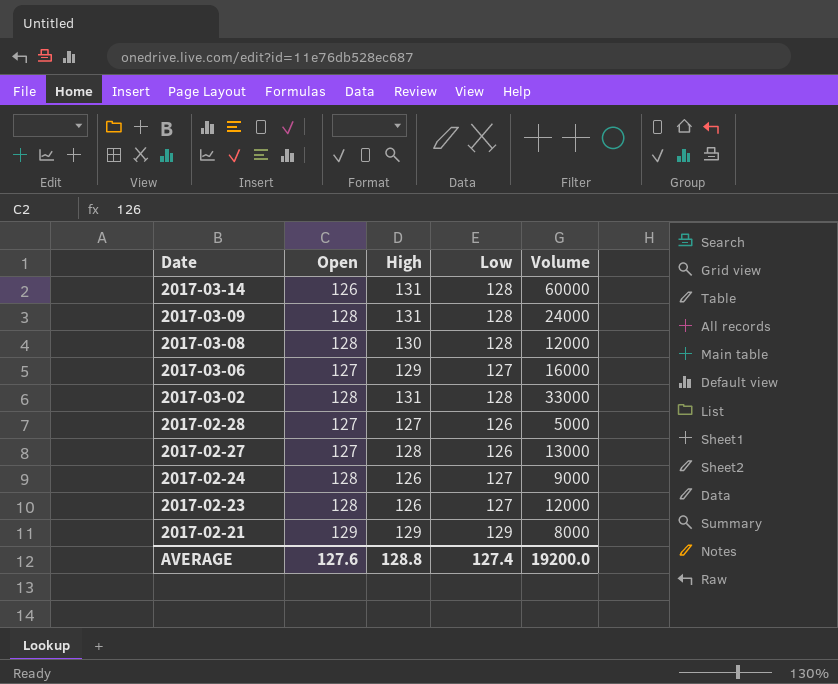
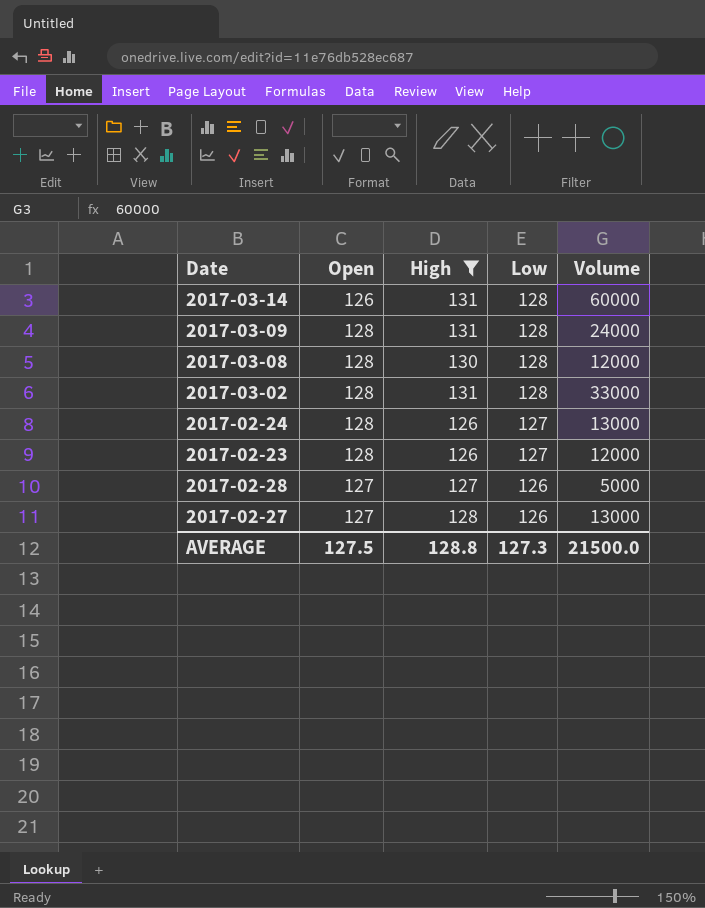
filter: none -> High != 129
row order: Date descending -> Low descending
2017-02-24 | Volume: 9000 -> 13000
AVERAGE | Open: 127.6 -> 127.5
AVERAGE | Low: 127.4 -> 127.3
AVERAGE | Volume: 19200.0 -> 21500.0

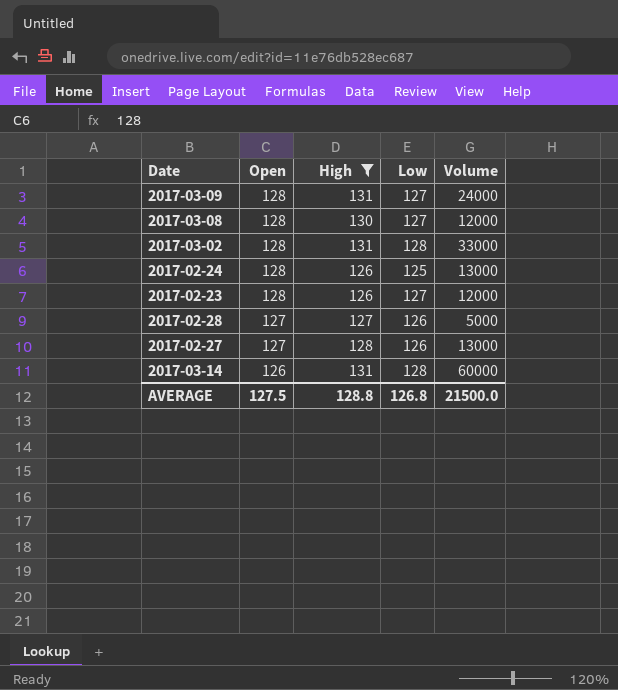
row order: Low descending -> Open descending
2017-03-09 | Low: 128 -> 127
2017-03-08 | Low: 128 -> 127
2017-02-24 | Low: 127 -> 125
AVERAGE | Low: 127.3 -> 126.8

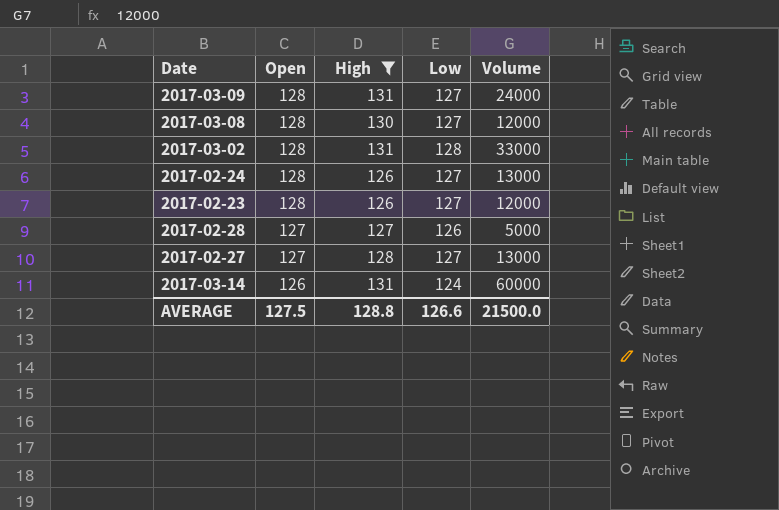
2017-02-24 | Low: 125 -> 127
2017-02-27 | Low: 126 -> 127
2017-03-14 | Low: 128 -> 124
AVERAGE | Low: 126.8 -> 126.6

